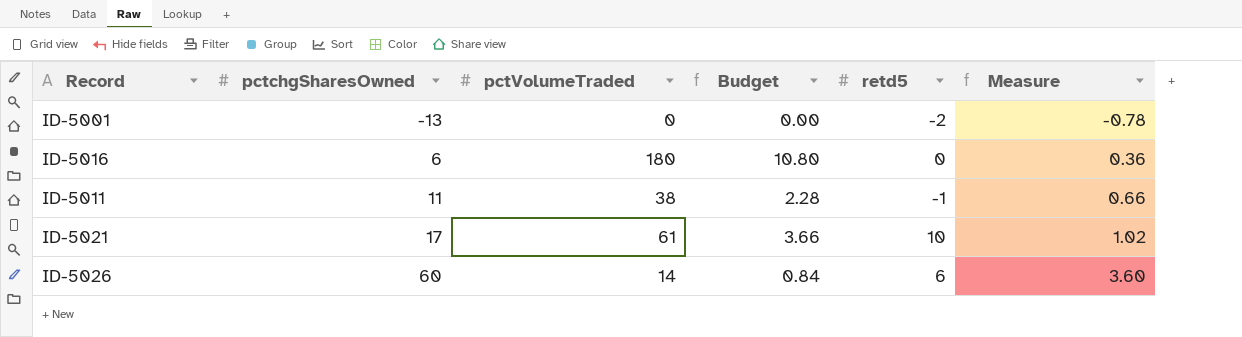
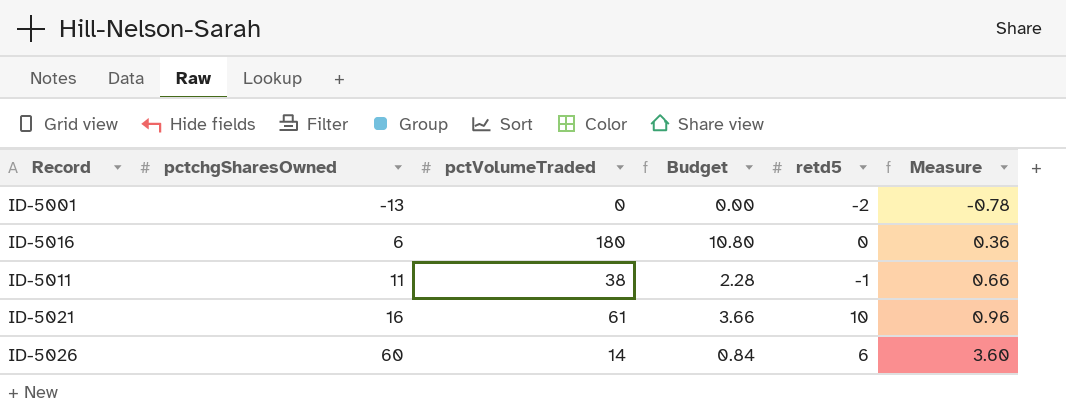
ID-5021 | pctchgSharesOwned: 17 -> 16
ID-5021 | Measure: 1.02 -> 0.96

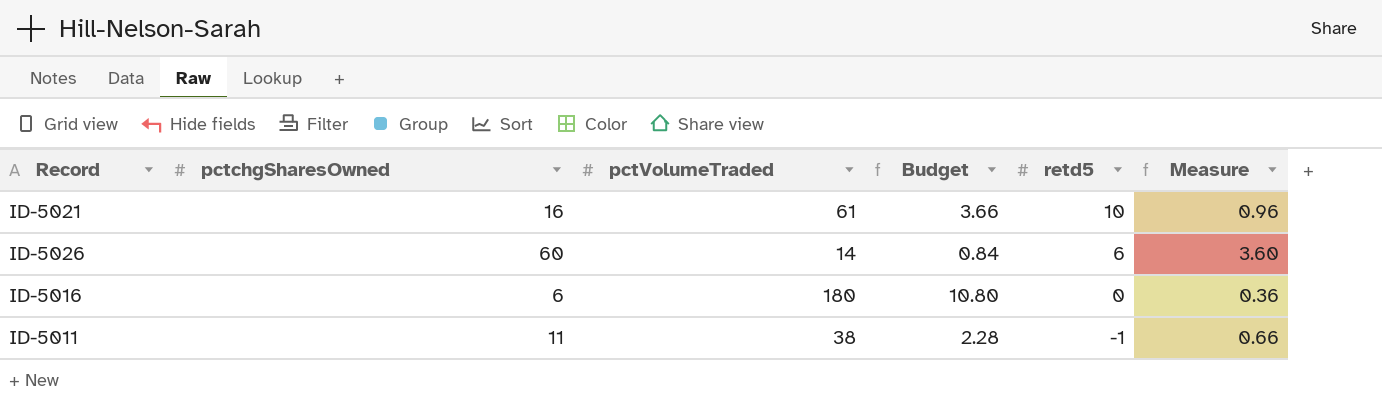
row order: pctchgSharesOwned ascending -> retd5 descending
row ID-5001: -13 | 0 | 0.00 | -2 | -0.78 -> none

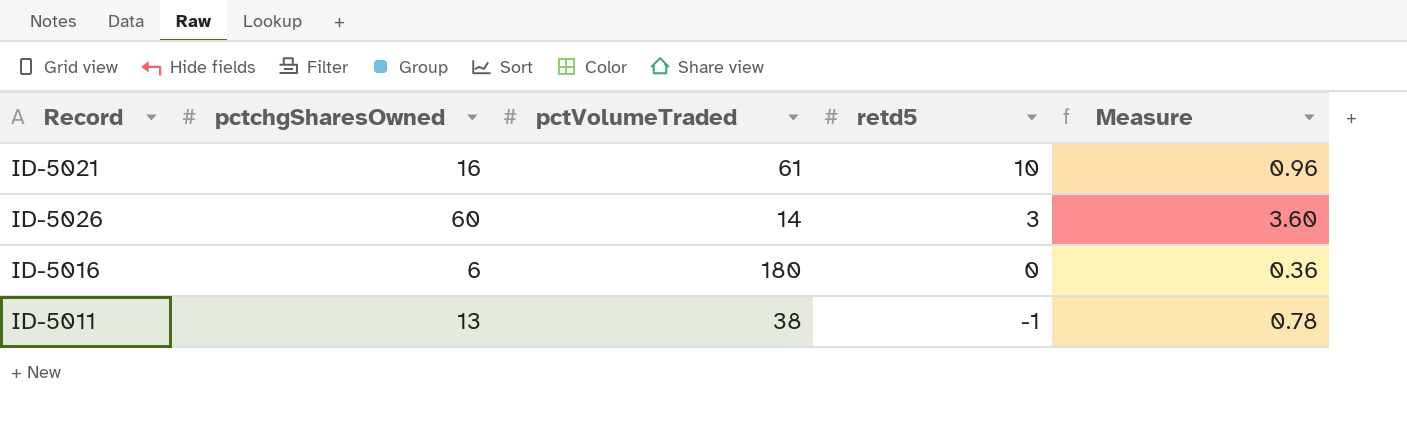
column Budget | formula: [pctVolumeTraded] * 0.06 -> none
ID-5026 | retd5: 6 -> 3
ID-5011 | pctchgSharesOwned: 11 -> 13
ID-5011 | Measure: 0.66 -> 0.78

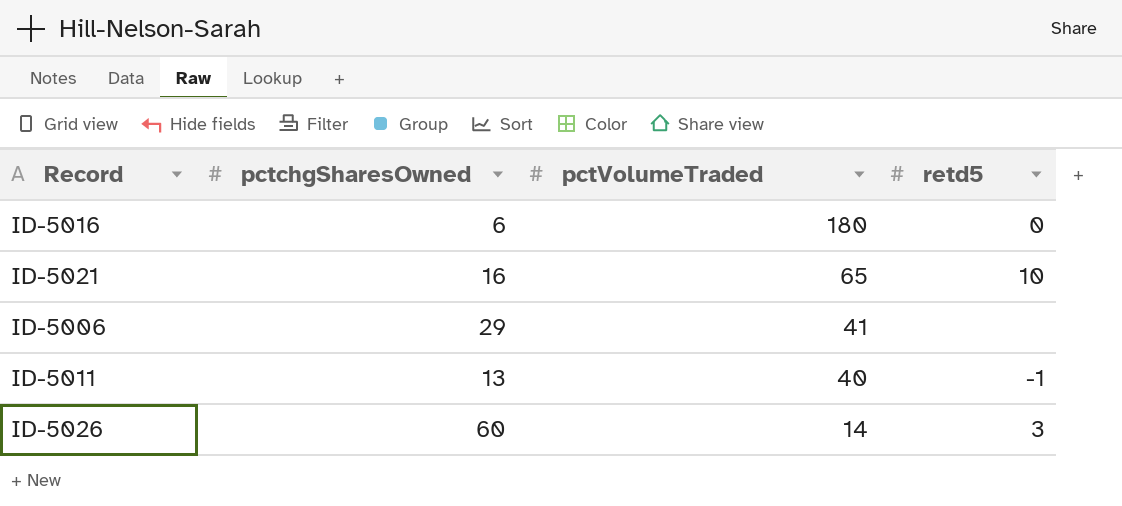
row order: retd5 descending -> pctVolumeTraded descending
column Measure | formula: [pctchgSharesOwned] * 0.06 -> none
ID-5021 | pctVolumeTraded: 61 -> 65
row ID-5006: none -> 29 | 41 | none
ID-5011 | pctVolumeTraded: 38 -> 40

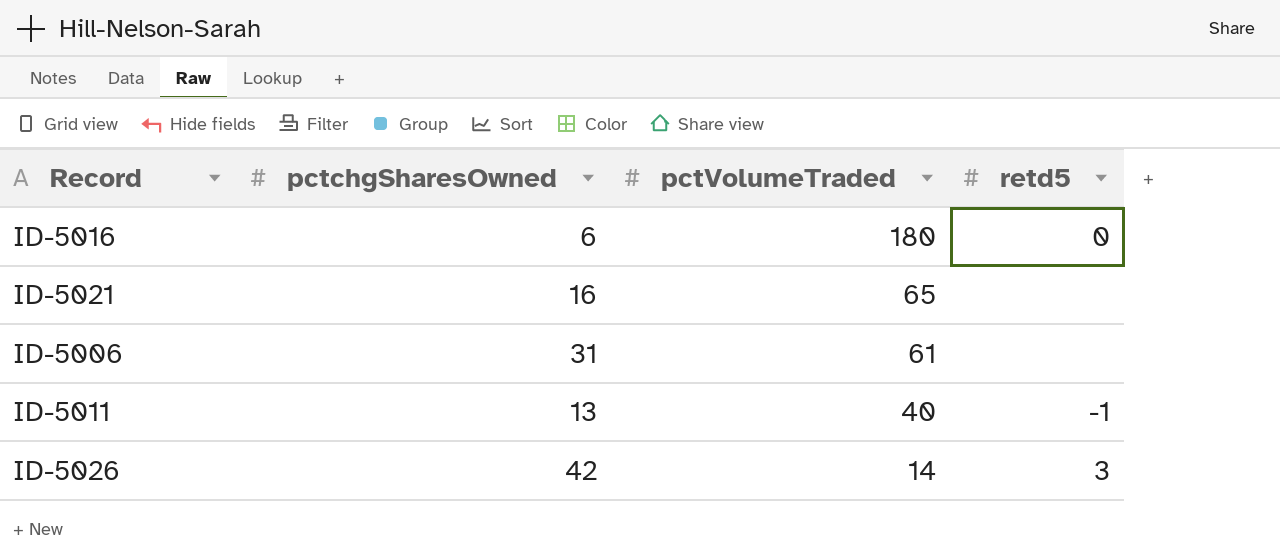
ID-5021 | retd5: 10 -> none
ID-5006 | pctchgSharesOwned: 29 -> 31
ID-5006 | pctVolumeTraded: 41 -> 61
ID-5026 | pctchgSharesOwned: 60 -> 42

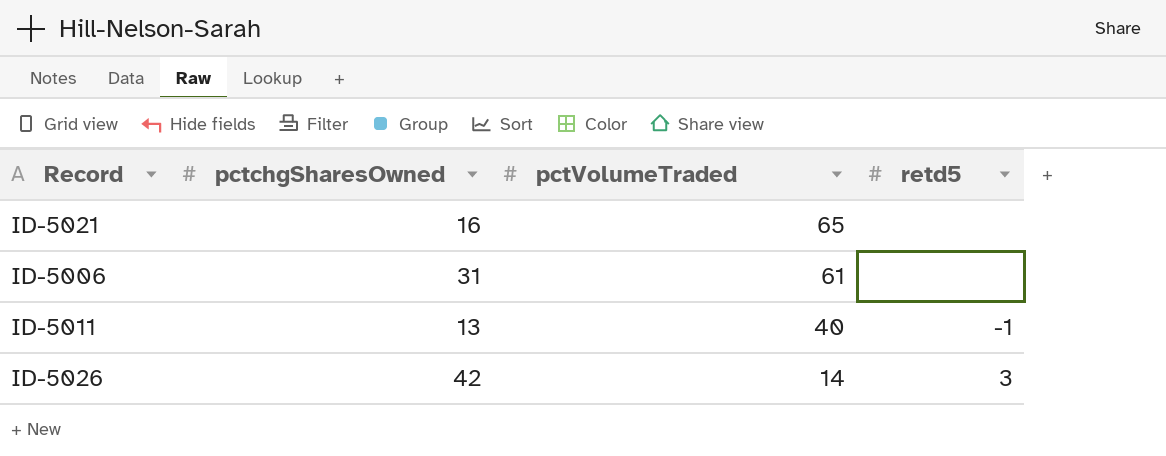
row ID-5016: 6 | 180 | 0 -> none

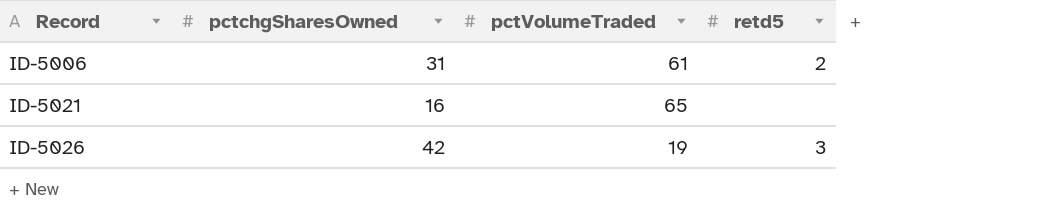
row order: pctVolumeTraded descending -> Record ascending
row ID-5011: 13 | 40 | -1 -> none
ID-5006 | retd5: none -> 2
ID-5026 | pctVolumeTraded: 14 -> 19

